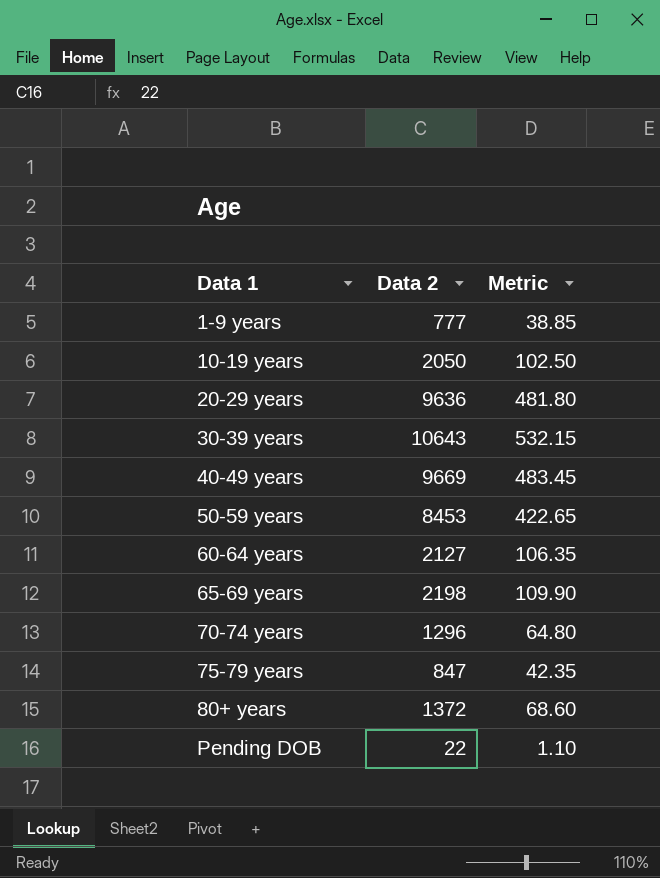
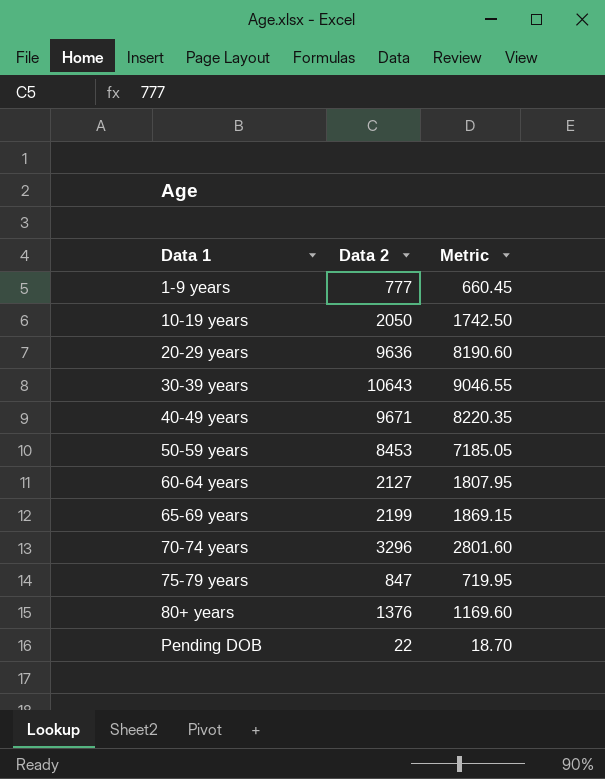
column Metric | formula: [Data 2] * 0.05 -> [Data 2] * 0.85
40-49 years | Data 2: 9669 -> 9671
65-69 years | Data 2: 2198 -> 2199
70-74 years | Data 2: 1296 -> 3296
80+ years | Data 2: 1372 -> 1376

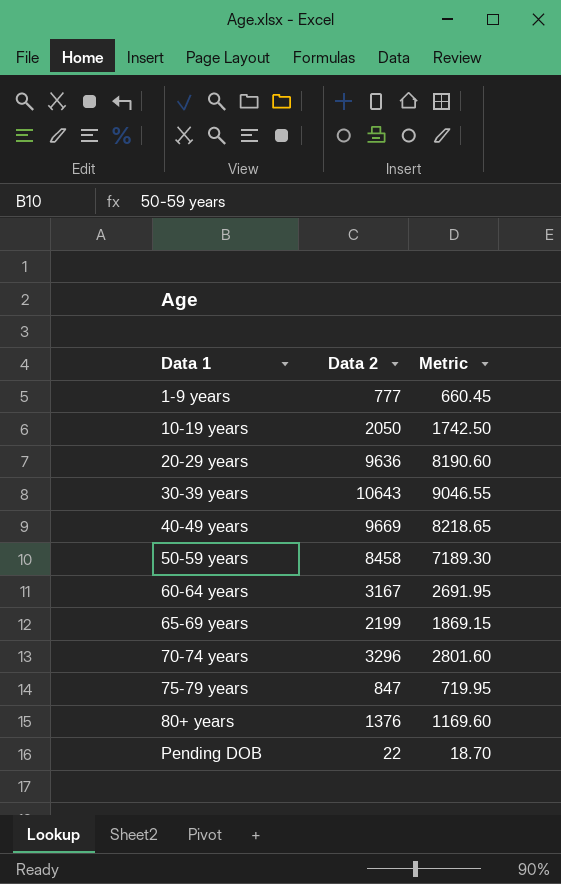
40-49 years | Data 2: 9671 -> 9669
40-49 years | Metric: 8220.35 -> 8218.65
50-59 years | Data 2: 8453 -> 8458
50-59 years | Metric: 7185.05 -> 7189.30
60-64 years | Data 2: 2127 -> 3167
60-64 years | Metric: 1807.95 -> 2691.95

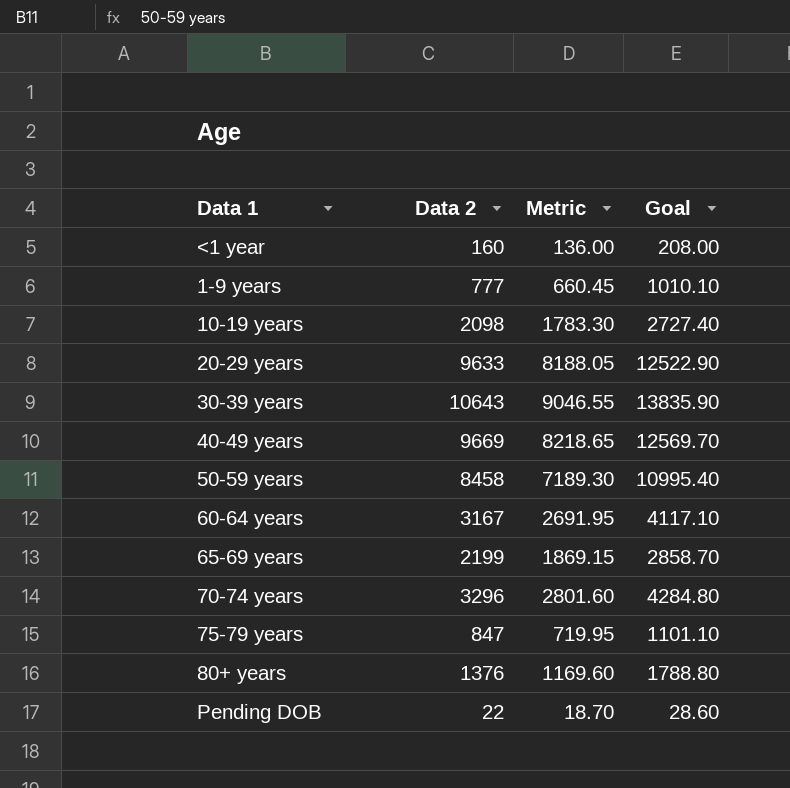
column Goal | formula: none -> [Data 2] * 1.3
row <1 year: none -> 160 | 136.00 | 208.00
10-19 years | Data 2: 2050 -> 2098
10-19 years | Metric: 1742.50 -> 1783.30
20-29 years | Data 2: 9636 -> 9633
20-29 years | Metric: 8190.60 -> 8188.05

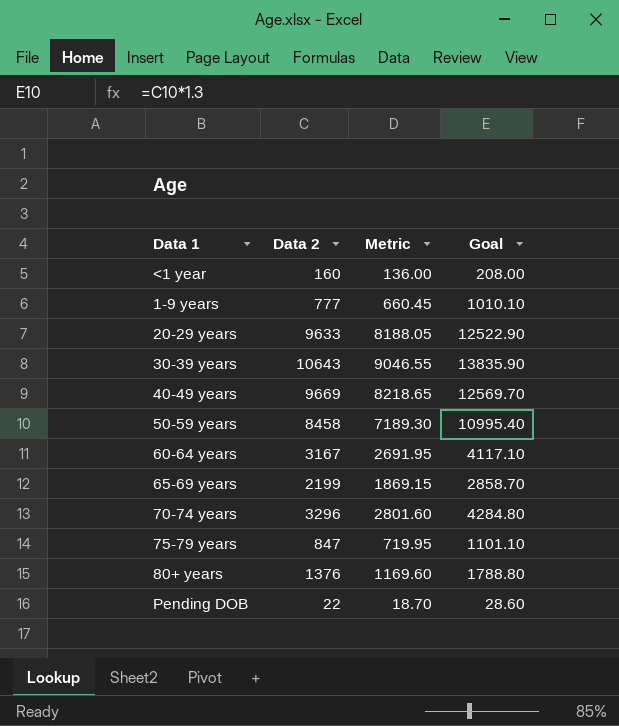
row 10-19 years: 2098 | 1783.30 | 2727.40 -> none

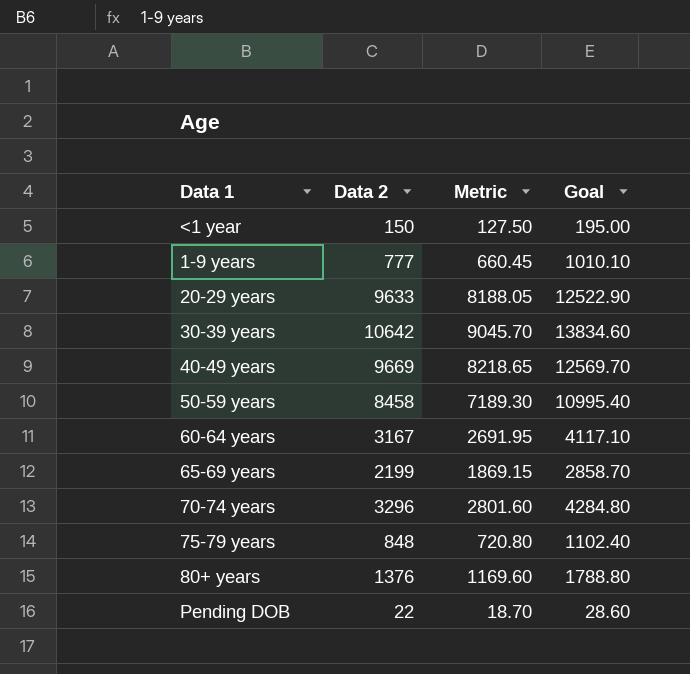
<1 year | Data 2: 160 -> 150
<1 year | Metric: 136.00 -> 127.50
<1 year | Goal: 208.00 -> 195.00
30-39 years | Data 2: 10643 -> 10642
30-39 years | Metric: 9046.55 -> 9045.70
30-39 years | Goal: 13835.90 -> 13834.60
75-79 years | Data 2: 847 -> 848
75-79 years | Metric: 719.95 -> 720.80
75-79 years | Goal: 1101.10 -> 1102.40

